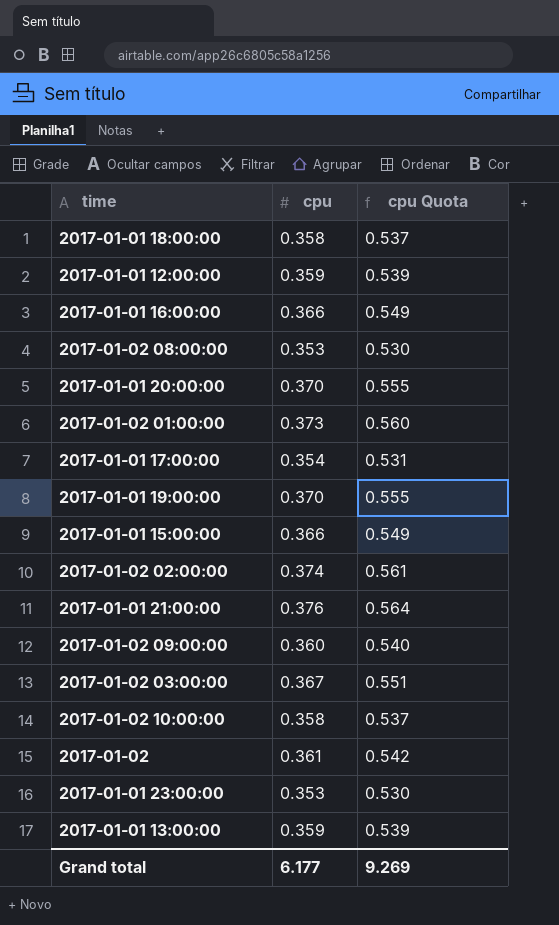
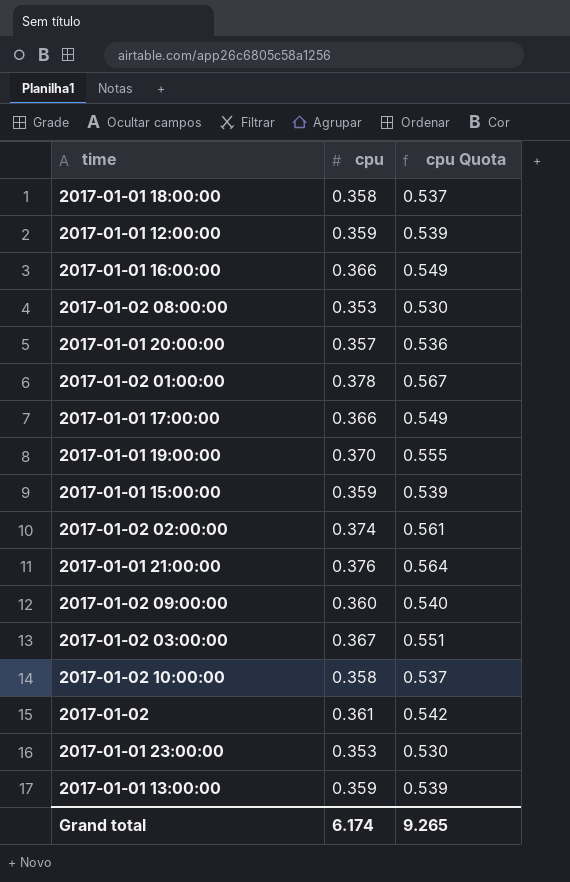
2017-01-01 20:00:00 | cpu: 0.370 -> 0.357
2017-01-01 20:00:00 | cpu Quota: 0.555 -> 0.536
2017-01-02 01:00:00 | cpu: 0.373 -> 0.378
2017-01-02 01:00:00 | cpu Quota: 0.560 -> 0.567
2017-01-01 17:00:00 | cpu: 0.354 -> 0.366
2017-01-01 17:00:00 | cpu Quota: 0.531 -> 0.549
2017-01-01 15:00:00 | cpu: 0.366 -> 0.359
2017-01-01 15:00:00 | cpu Quota: 0.549 -> 0.539
Grand total | cpu: 6.177 -> 6.174
Grand total | cpu Quota: 9.269 -> 9.265

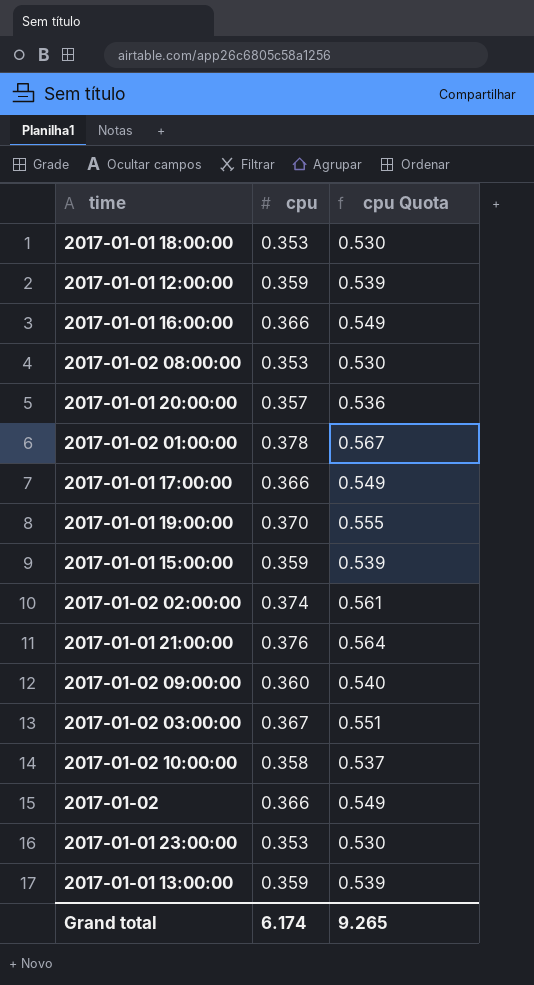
2017-01-01 18:00:00 | cpu: 0.358 -> 0.353
2017-01-01 18:00:00 | cpu Quota: 0.537 -> 0.530
2017-01-02 | cpu: 0.361 -> 0.366
2017-01-02 | cpu Quota: 0.542 -> 0.549

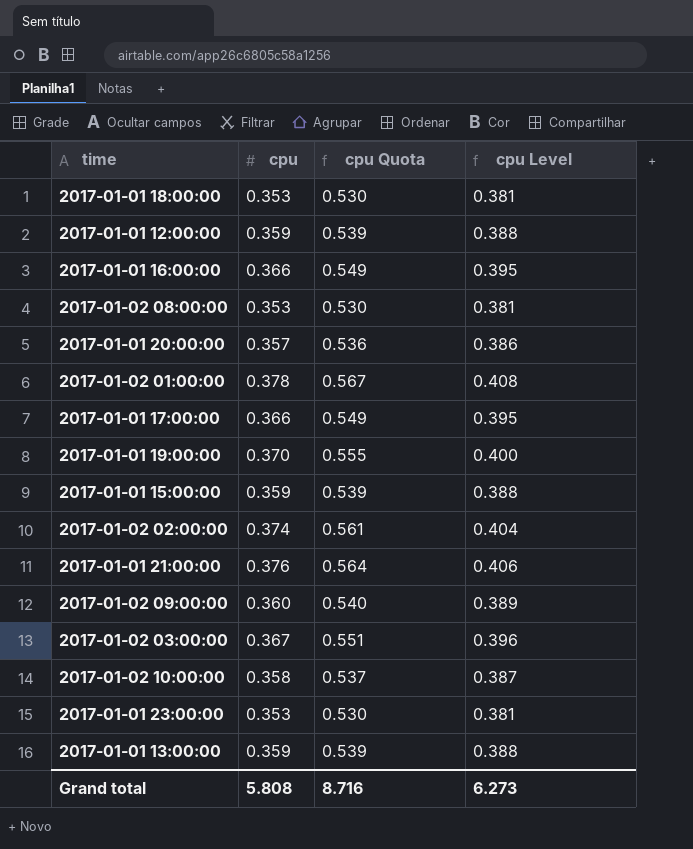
column cpu Level | formula: none -> [cpu] * 1.08
row 2017-01-02: 0.366 | 0.549 -> none
Grand total | cpu: 6.174 -> 5.808
Grand total | cpu Quota: 9.265 -> 8.716

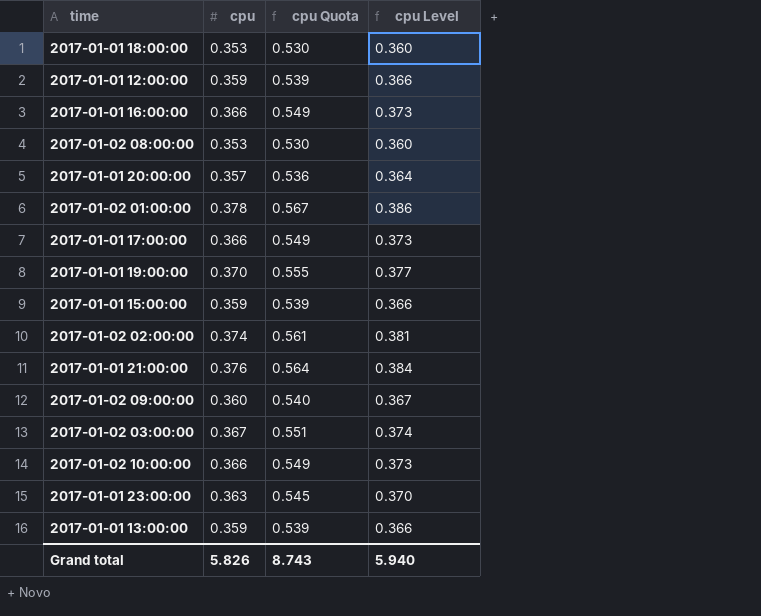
column cpu Level | formula: [cpu] * 1.08 -> [cpu] * 1.02
2017-01-02 10:00:00 | cpu: 0.358 -> 0.366
2017-01-02 10:00:00 | cpu Quota: 0.537 -> 0.549
2017-01-01 23:00:00 | cpu: 0.353 -> 0.363
2017-01-01 23:00:00 | cpu Quota: 0.530 -> 0.545
Grand total | cpu: 5.808 -> 5.826
Grand total | cpu Quota: 8.716 -> 8.743
Grand total | cpu Level: 6.273 -> 5.940

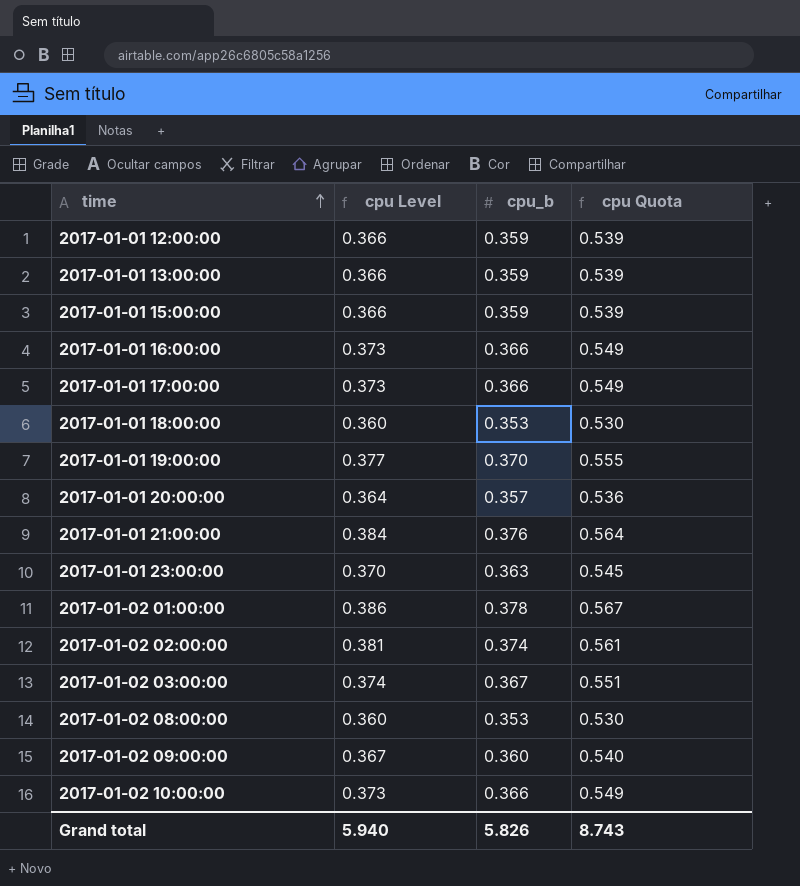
row order: none -> time ascending
column cpu Level | position: 4 -> 2
column name: cpu -> cpu_b

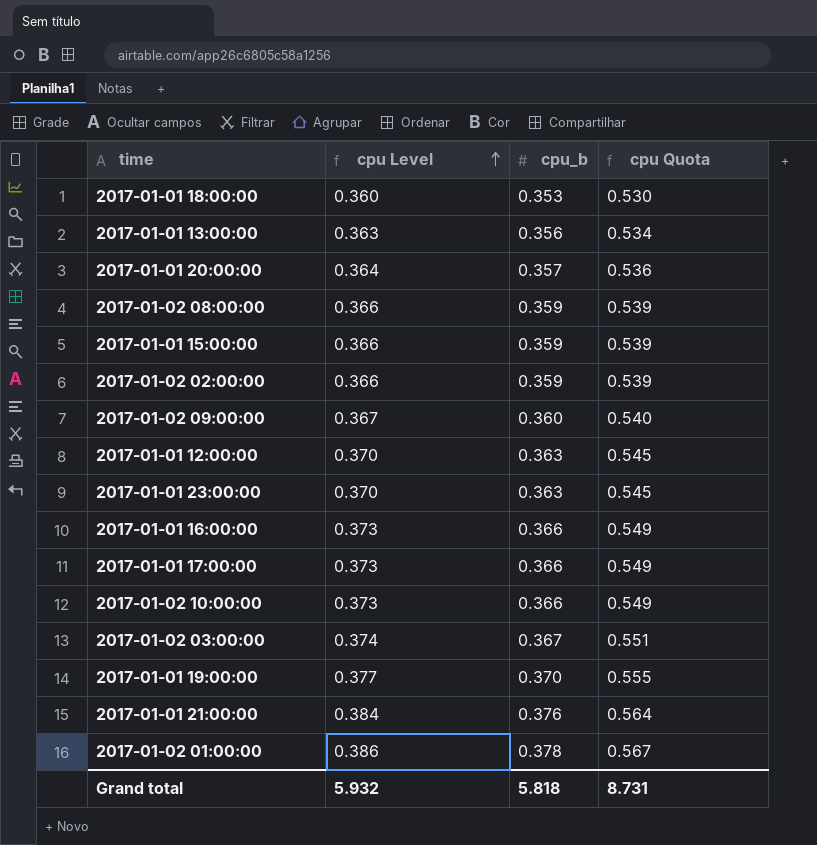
row order: time ascending -> cpu Level ascending
2017-01-01 13:00:00 | cpu Level: 0.366 -> 0.363
2017-01-01 13:00:00 | cpu_b: 0.359 -> 0.356
2017-01-01 13:00:00 | cpu Quota: 0.539 -> 0.534
2017-01-02 08:00:00 | cpu Level: 0.360 -> 0.366
2017-01-02 08:00:00 | cpu_b: 0.353 -> 0.359
2017-01-02 08:00:00 | cpu Quota: 0.530 -> 0.539
2017-01-02 02:00:00 | cpu Level: 0.381 -> 0.366
2017-01-02 02:00:00 | cpu_b: 0.374 -> 0.359
2017-01-02 02:00:00 | cpu Quota: 0.561 -> 0.539
2017-01-01 12:00:00 | cpu Level: 0.366 -> 0.370
2017-01-01 12:00:00 | cpu_b: 0.359 -> 0.363
2017-01-01 12:00:00 | cpu Quota: 0.539 -> 0.545
Grand total | cpu Level: 5.940 -> 5.932
Grand total | cpu_b: 5.826 -> 5.818
Grand total | cpu Quota: 8.743 -> 8.731

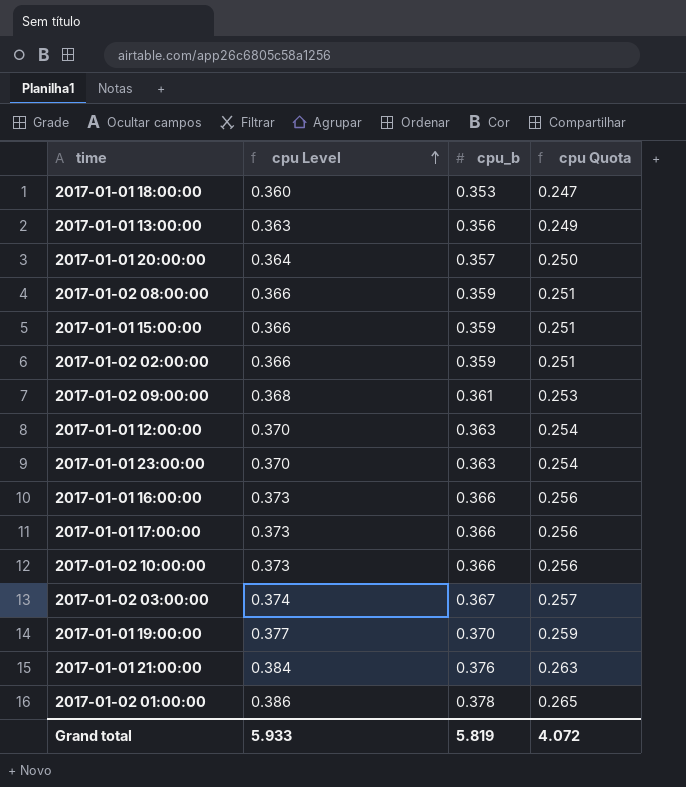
column cpu Quota | formula: [cpu_b] * 1.5 -> [cpu_b] * 0.7
2017-01-02 09:00:00 | cpu Level: 0.367 -> 0.368
2017-01-02 09:00:00 | cpu_b: 0.360 -> 0.361
Grand total | cpu Level: 5.932 -> 5.933
Grand total | cpu_b: 5.818 -> 5.819
Grand total | cpu Quota: 8.731 -> 4.072

